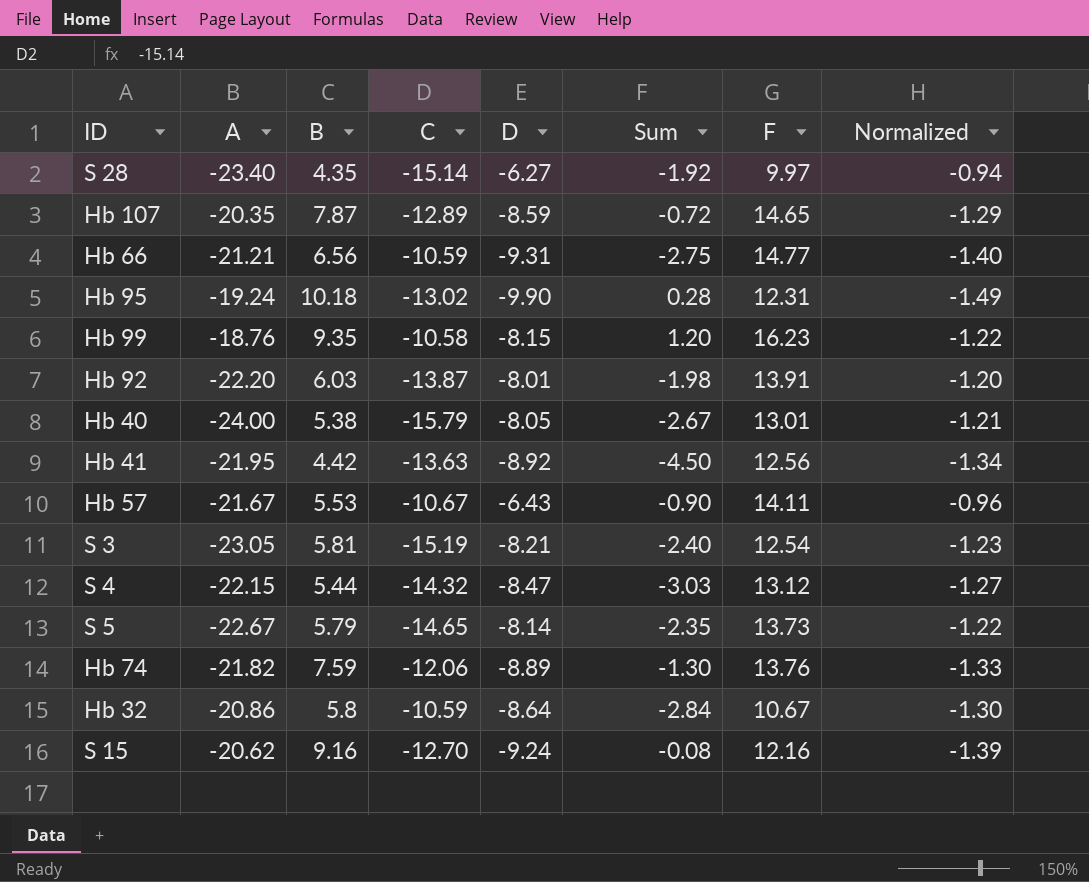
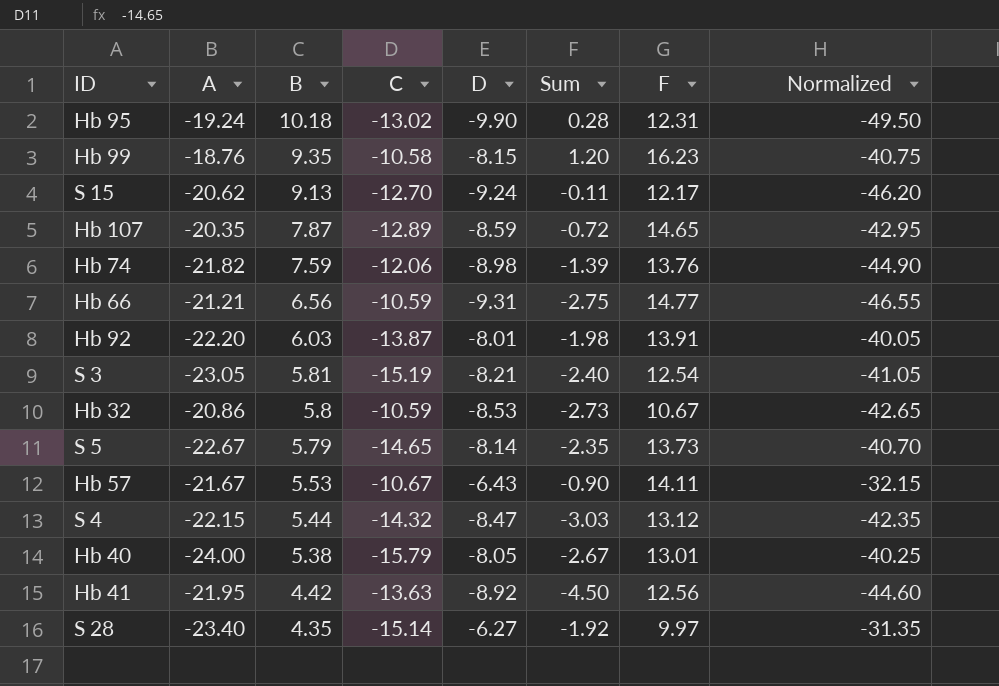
row order: none -> B descending
column Normalized | formula: [D] * 0.15 -> [D] * 5
S 15 | B: 9.16 -> 9.13
S 15 | Sum: -0.08 -> -0.11
S 15 | F: 12.16 -> 12.17
Hb 74 | D: -8.89 -> -8.98
Hb 74 | Sum: -1.30 -> -1.39
Hb 32 | D: -8.64 -> -8.53
Hb 32 | Sum: -2.84 -> -2.73

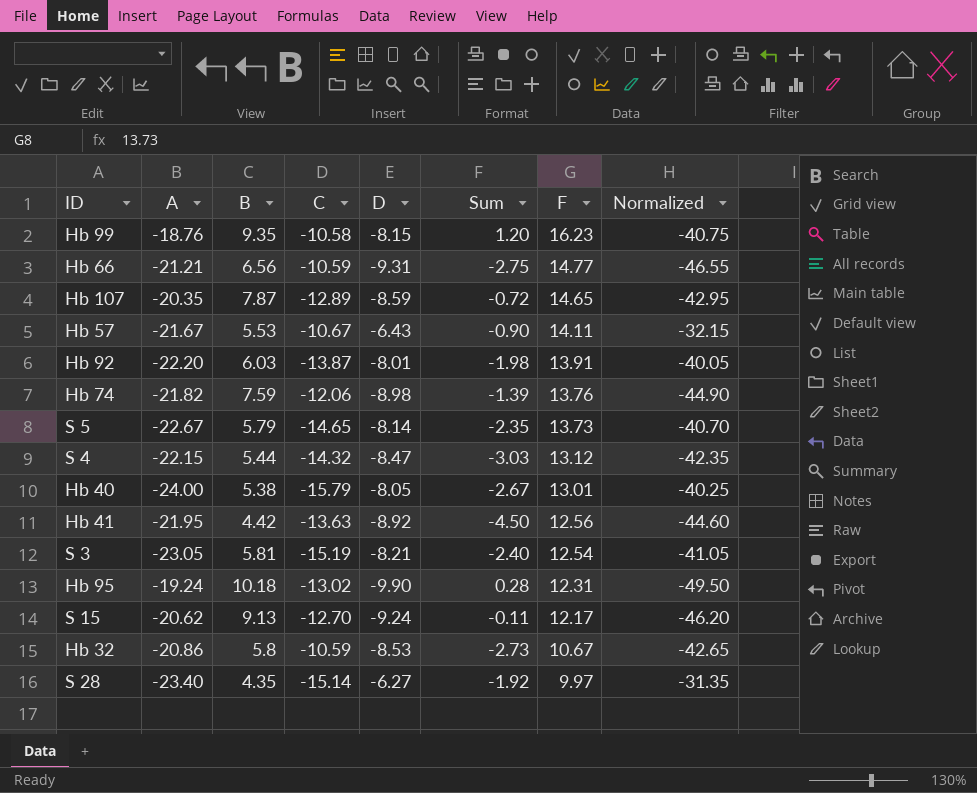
row order: B descending -> F descending

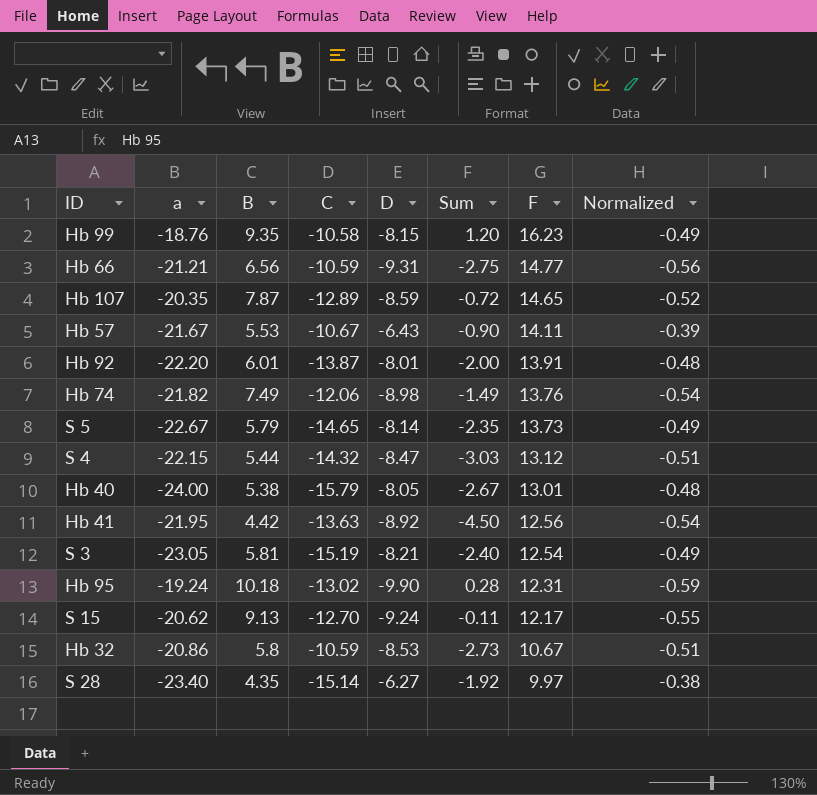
column name: A -> a
column Normalized | formula: [D] * 5 -> [D] * 0.06
Hb 92 | B: 6.03 -> 6.01
Hb 92 | Sum: -1.98 -> -2.00
Hb 74 | B: 7.59 -> 7.49
Hb 74 | Sum: -1.39 -> -1.49

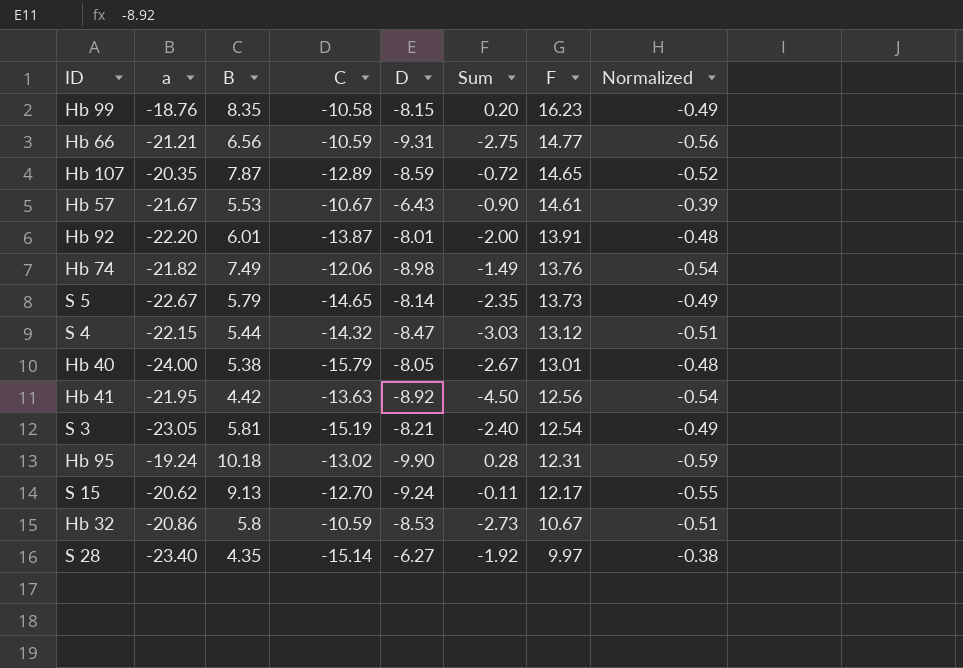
Hb 99 | B: 9.35 -> 8.35
Hb 99 | Sum: 1.20 -> 0.20
Hb 57 | F: 14.11 -> 14.61

